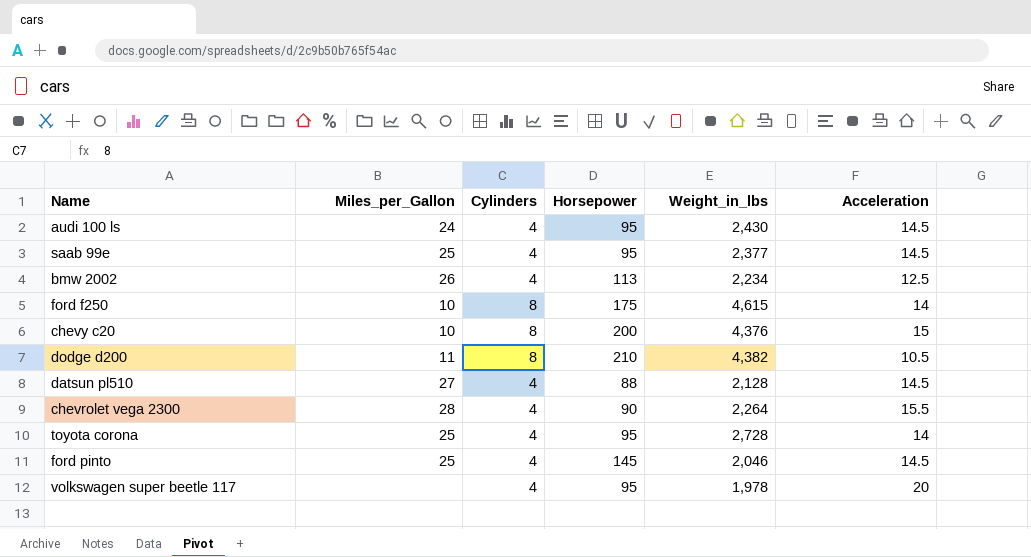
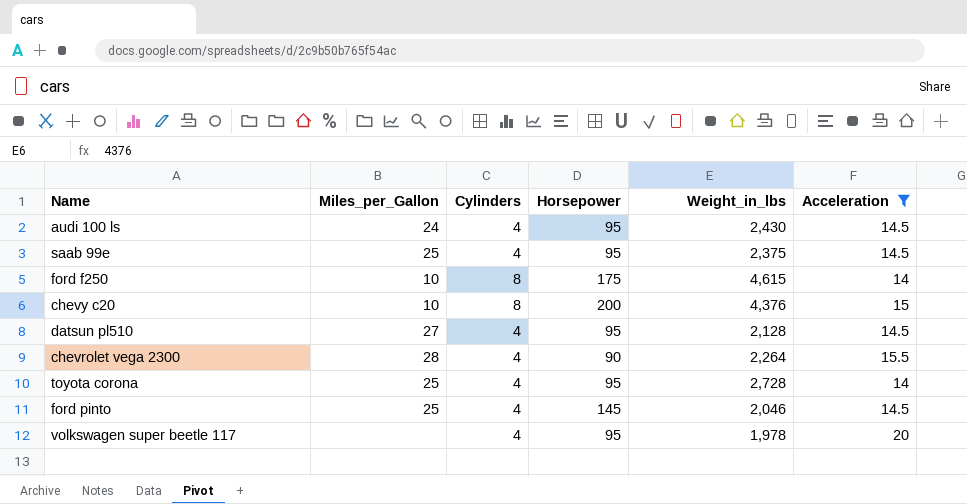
filter: none -> Acceleration >= 14
saab 99e | Weight_in_lbs: 2,377 -> 2,375
datsun pl510 | Horsepower: 88 -> 95

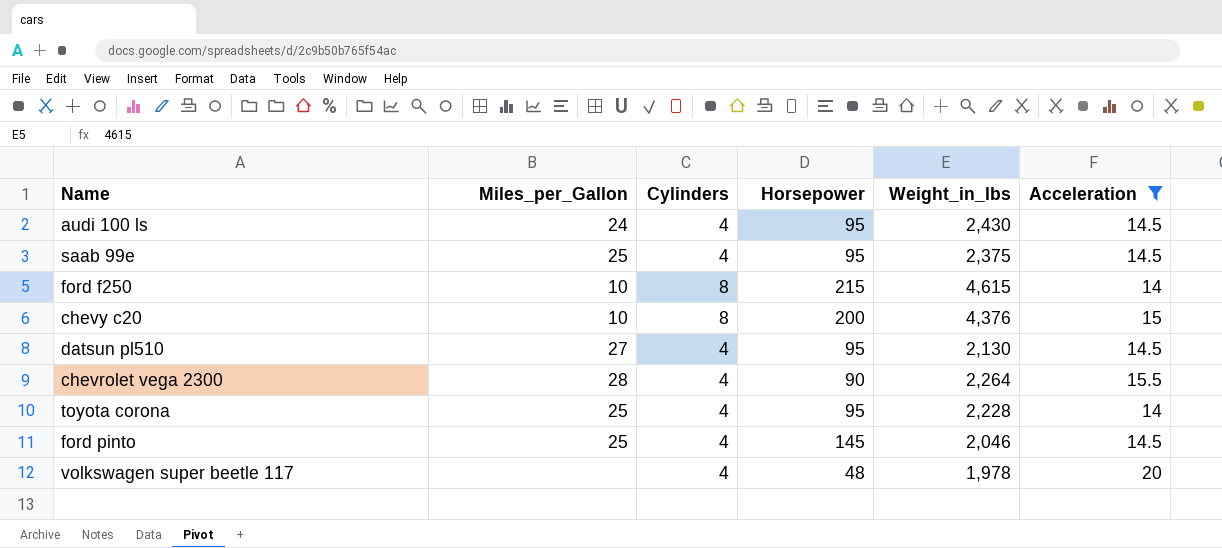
ford f250 | Horsepower: 175 -> 215
datsun pl510 | Weight_in_lbs: 2,128 -> 2,130
toyota corona | Weight_in_lbs: 2,728 -> 2,228
volkswagen super beetle 117 | Horsepower: 95 -> 48

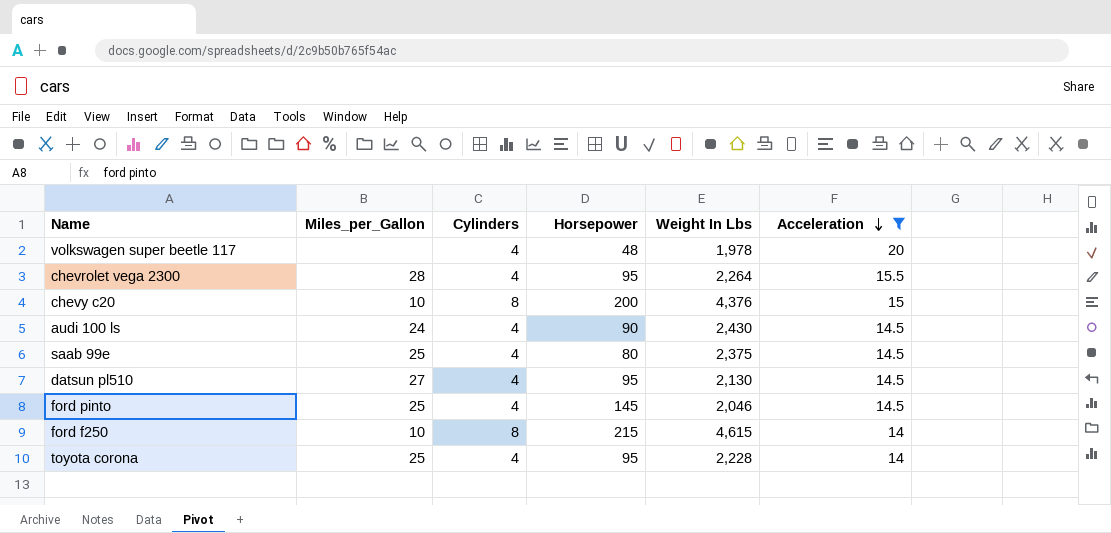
row order: none -> Acceleration descending
column name: Weight_in_lbs -> Weight In Lbs
chevrolet vega 2300 | Horsepower: 90 -> 95
audi 100 ls | Horsepower: 95 -> 90
saab 99e | Horsepower: 95 -> 80

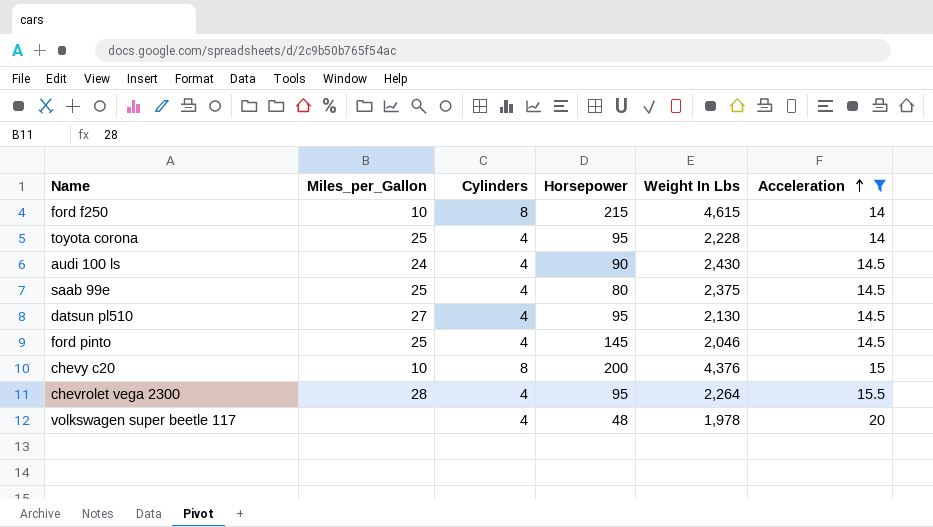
row order: Acceleration descending -> Acceleration ascending

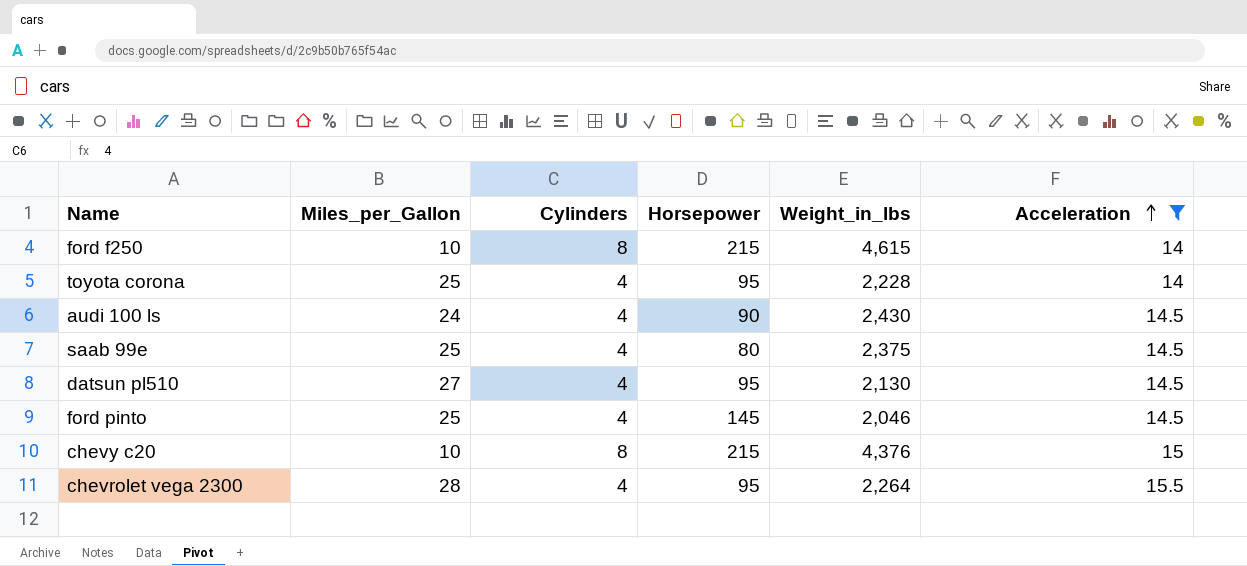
column name: Weight In Lbs -> Weight_in_lbs
row volkswagen super beetle 117: none | 4 | 48 | 1,978 | 20 -> none
chevy c20 | Horsepower: 200 -> 215

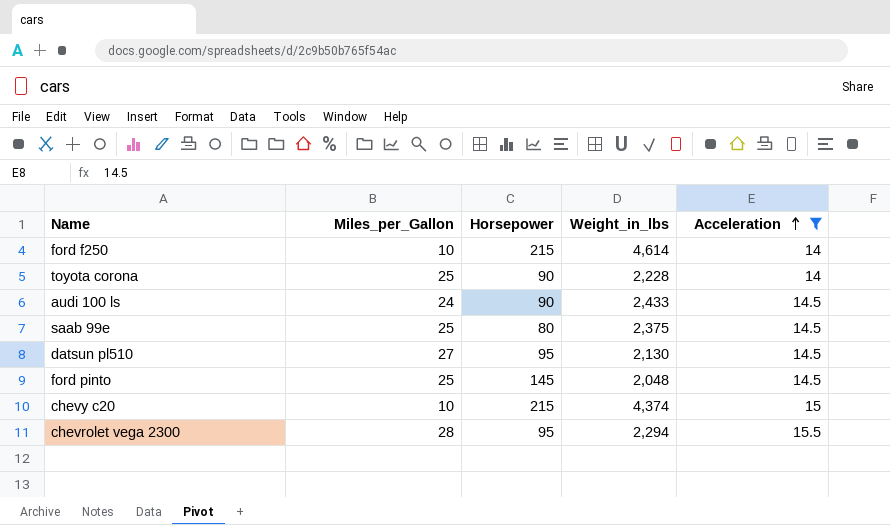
column Cylinders | position: 3 -> none
ford f250 | Weight_in_lbs: 4,615 -> 4,614
toyota corona | Horsepower: 95 -> 90
audi 100 ls | Weight_in_lbs: 2,430 -> 2,433
ford pinto | Weight_in_lbs: 2,046 -> 2,048
chevy c20 | Weight_in_lbs: 4,376 -> 4,374
chevrolet vega 2300 | Weight_in_lbs: 2,264 -> 2,294

